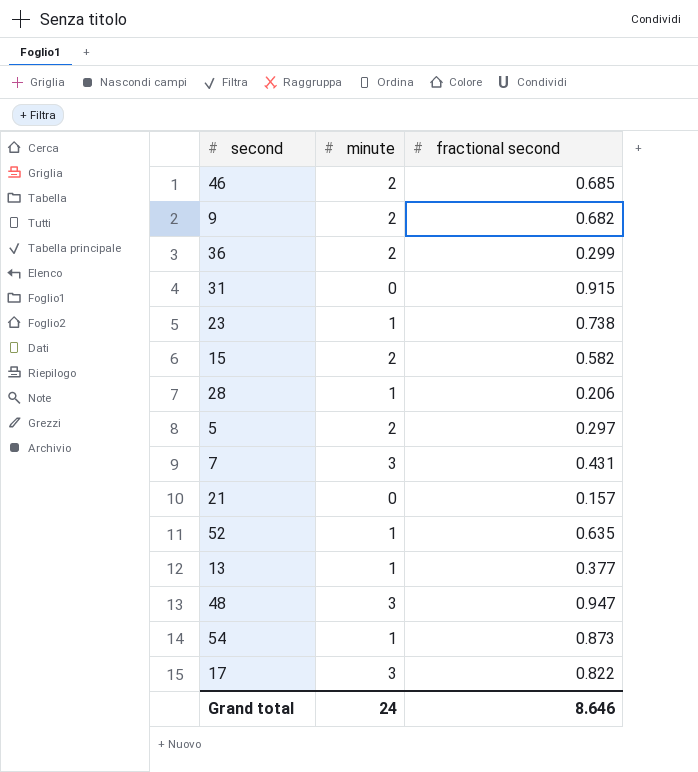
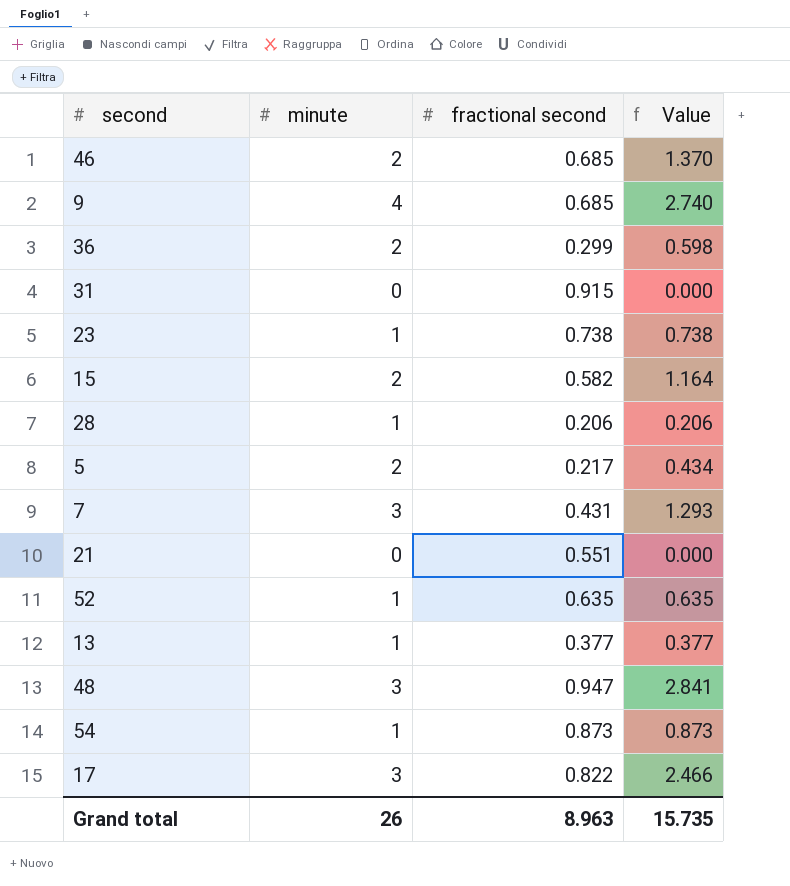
column Value | formula: none -> [minute] * [fractional second]
9 | minute: 2 -> 4
9 | fractional second: 0.682 -> 0.685
5 | fractional second: 0.297 -> 0.217
21 | fractional second: 0.157 -> 0.551
Grand total | minute: 24 -> 26
Grand total | fractional second: 8.646 -> 8.963

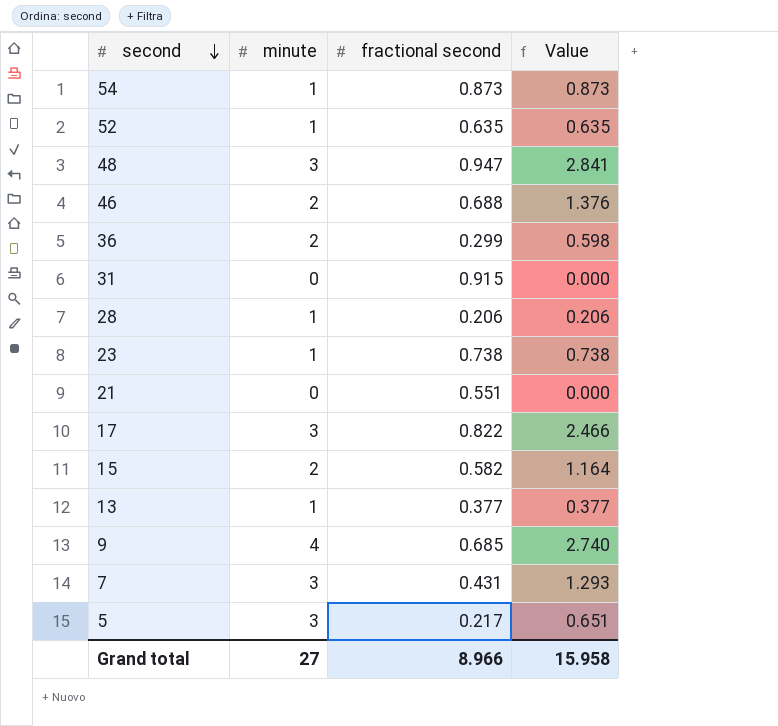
row order: none -> second descending
46 | fractional second: 0.685 -> 0.688
46 | Value: 1.370 -> 1.376
5 | minute: 2 -> 3
5 | Value: 0.434 -> 0.651
Grand total | minute: 26 -> 27
Grand total | fractional second: 8.963 -> 8.966
Grand total | Value: 15.735 -> 15.958

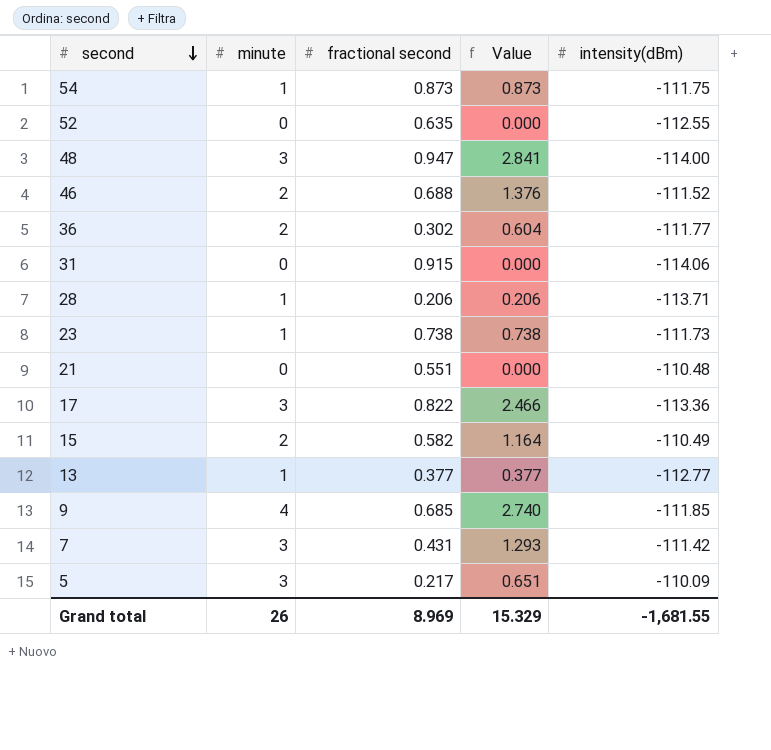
column intensity(dBm) | position: none -> 5
52 | minute: 1 -> 0
52 | Value: 0.635 -> 0.000
36 | fractional second: 0.299 -> 0.302
36 | Value: 0.598 -> 0.604
Grand total | minute: 27 -> 26
Grand total | fractional second: 8.966 -> 8.969
Grand total | Value: 15.958 -> 15.329

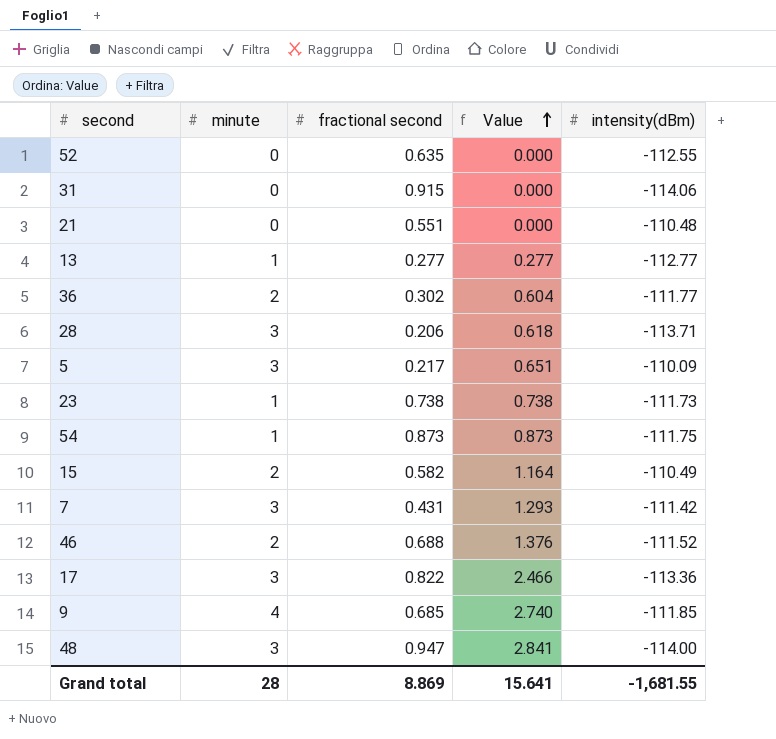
row order: second descending -> Value ascending
13 | fractional second: 0.377 -> 0.277
13 | Value: 0.377 -> 0.277
28 | minute: 1 -> 3
28 | Value: 0.206 -> 0.618
Grand total | minute: 26 -> 28
Grand total | fractional second: 8.969 -> 8.869
Grand total | Value: 15.329 -> 15.641

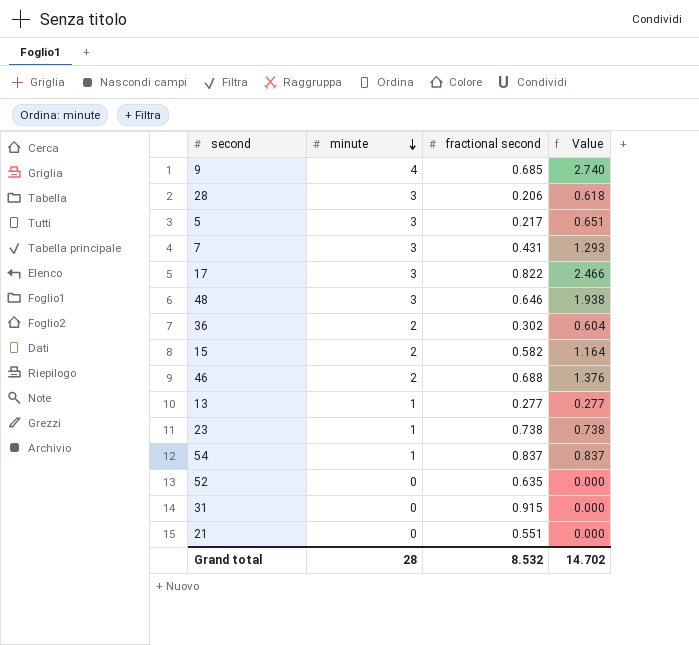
row order: Value ascending -> minute descending
column intensity(dBm) | position: 5 -> none
48 | fractional second: 0.947 -> 0.646
48 | Value: 2.841 -> 1.938
54 | fractional second: 0.873 -> 0.837
54 | Value: 0.873 -> 0.837
Grand total | fractional second: 8.869 -> 8.532
Grand total | Value: 15.641 -> 14.702

